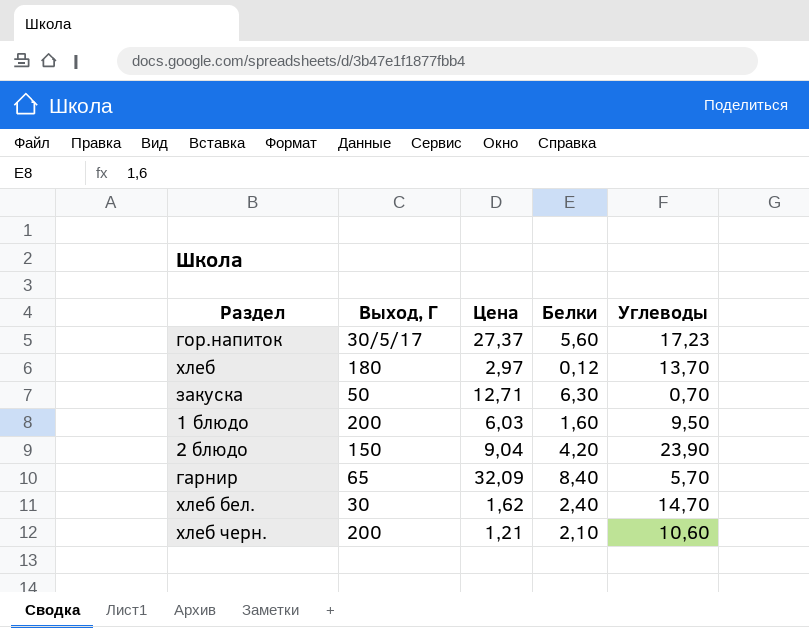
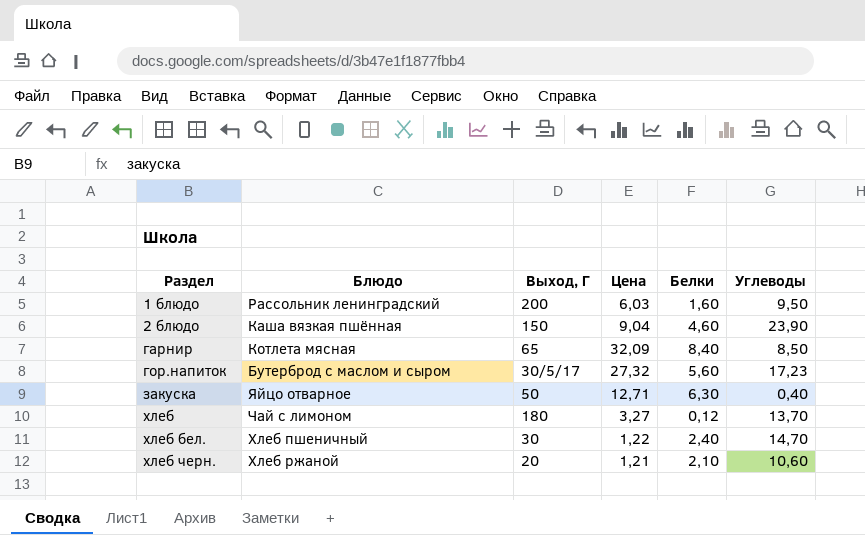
row order: none -> Раздел ascending
column Блюдо | position: none -> 2
2 блюдо | Белки: 4,20 -> 4,60
гарнир | Углеводы: 5,70 -> 8,50
гор.напиток | Цена: 27,37 -> 27,32
закуска | Углеводы: 0,70 -> 0,40
хлеб | Цена: 2,97 -> 3,27
хлеб бел. | Цена: 1,62 -> 1,22
хлеб черн. | Выход, Г: 200 -> 20

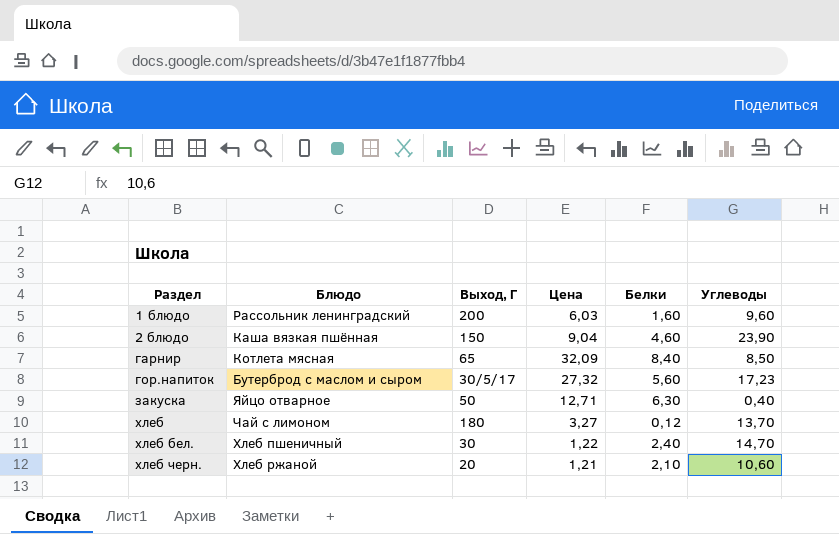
1 блюдо | Углеводы: 9,50 -> 9,60

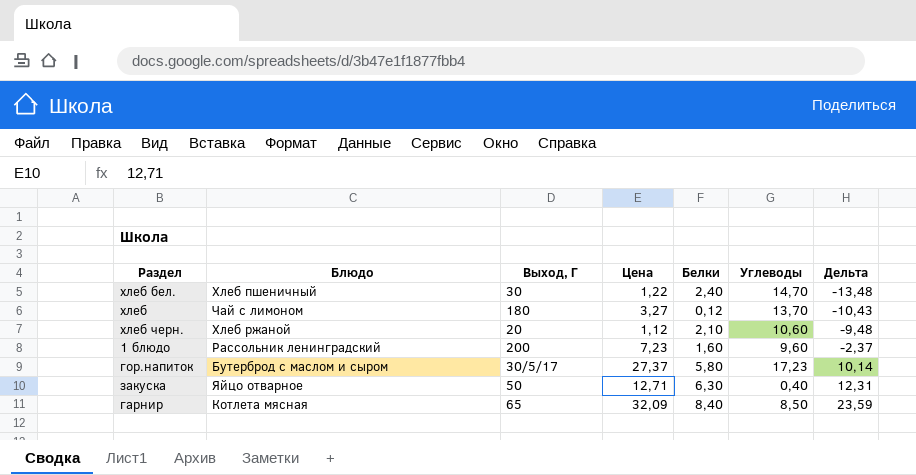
row order: Раздел ascending -> Дельта ascending
column Дельта | formula: none -> [Цена] - [Углеводы]
row 2 блюдо: Каша вязкая пшённая | 150 | 9,04 | 4,60 | 23,90 -> none
хлеб черн. | Цена: 1,21 -> 1,12
1 блюдо | Цена: 6,03 -> 7,23
гор.напиток | Цена: 27,32 -> 27,37
гор.напиток | Белки: 5,60 -> 5,80

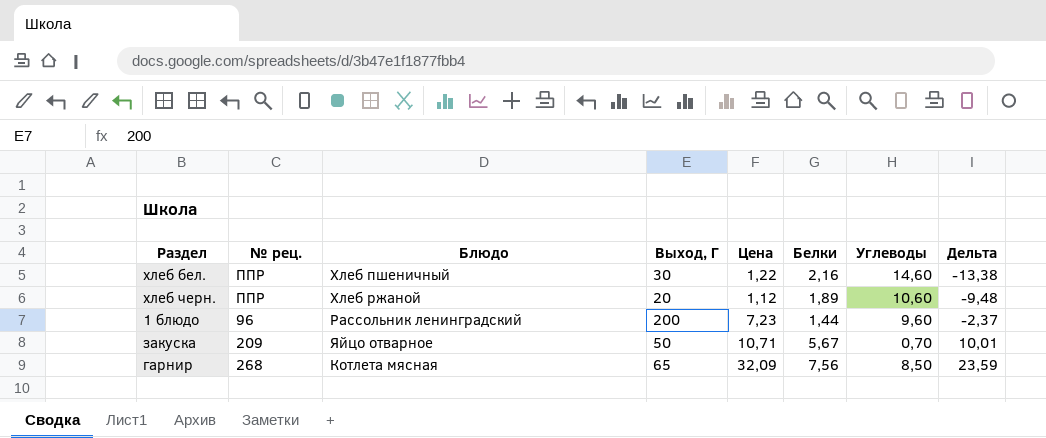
column № рец. | position: none -> 2
row хлеб: Чай с лимоном | 180 | 3,27 | 0,12 | 13,70 | -10,43 -> none
row гор.напиток: Бутерброд с маслом и сыром | 30/5/17 | 27,37 | 5,80 | 17,23 | 10,14 -> none
хлеб бел. | Белки: 2,40 -> 2,16
хлеб бел. | Углеводы: 14,70 -> 14,60
хлеб бел. | Дельта: -13,48 -> -13,38
хлеб черн. | Белки: 2,10 -> 1,89
1 блюдо | Белки: 1,60 -> 1,44
закуска | Цена: 12,71 -> 10,71
закуска | Белки: 6,30 -> 5,67
закуска | Углеводы: 0,40 -> 0,70
закуска | Дельта: 12,31 -> 10,01
гарнир | Белки: 8,40 -> 7,56

